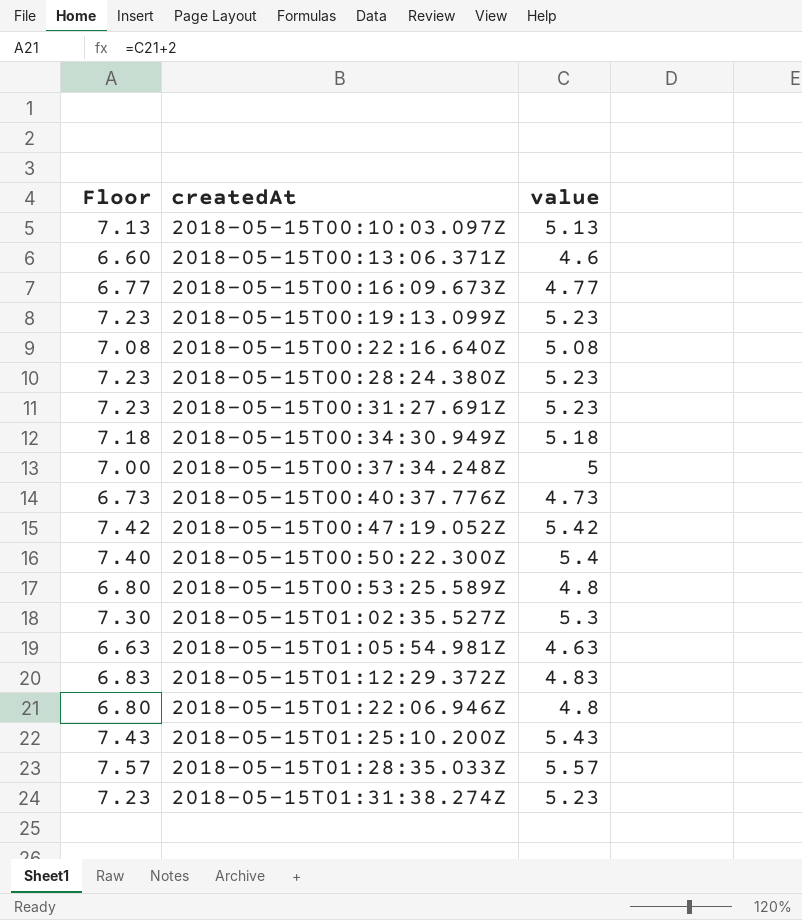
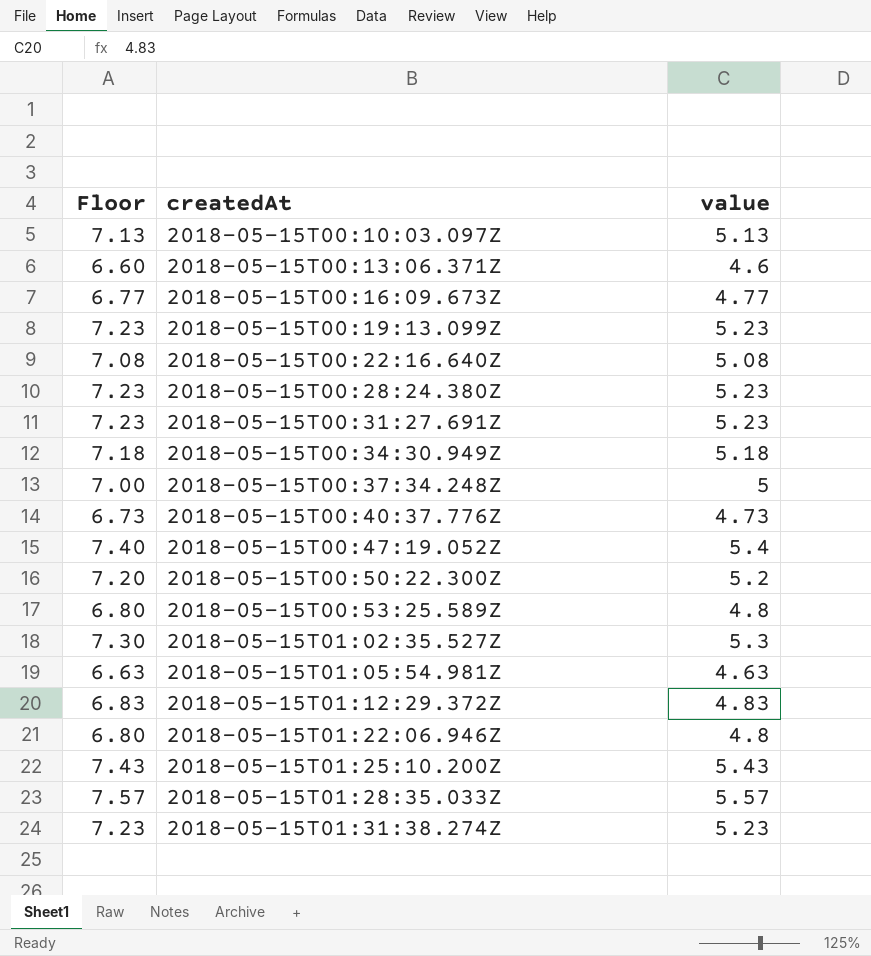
2018-05-15T00:47:19.052Z | Floor: 7.42 -> 7.40
2018-05-15T00:47:19.052Z | value: 5.42 -> 5.4
2018-05-15T00:50:22.300Z | Floor: 7.40 -> 7.20
2018-05-15T00:50:22.300Z | value: 5.4 -> 5.2

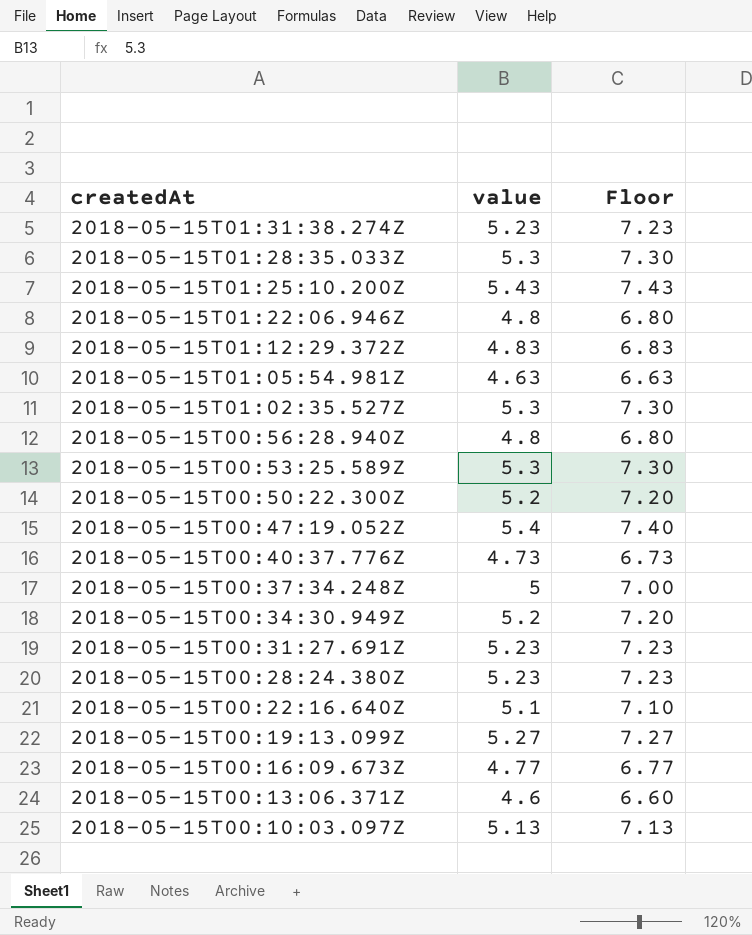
row order: createdAt ascending -> createdAt descending
column Floor | position: 1 -> 3
2018-05-15T01:28:35.033Z | value: 5.57 -> 5.3
2018-05-15T01:28:35.033Z | Floor: 7.57 -> 7.30
row 2018-05-15T00:56:28.940Z: none -> 4.8 | 6.80
2018-05-15T00:53:25.589Z | value: 4.8 -> 5.3
2018-05-15T00:53:25.589Z | Floor: 6.80 -> 7.30
2018-05-15T00:34:30.949Z | value: 5.18 -> 5.2
2018-05-15T00:34:30.949Z | Floor: 7.18 -> 7.20
2018-05-15T00:22:16.640Z | value: 5.08 -> 5.1
2018-05-15T00:22:16.640Z | Floor: 7.08 -> 7.10
2018-05-15T00:19:13.099Z | value: 5.23 -> 5.27
2018-05-15T00:19:13.099Z | Floor: 7.23 -> 7.27

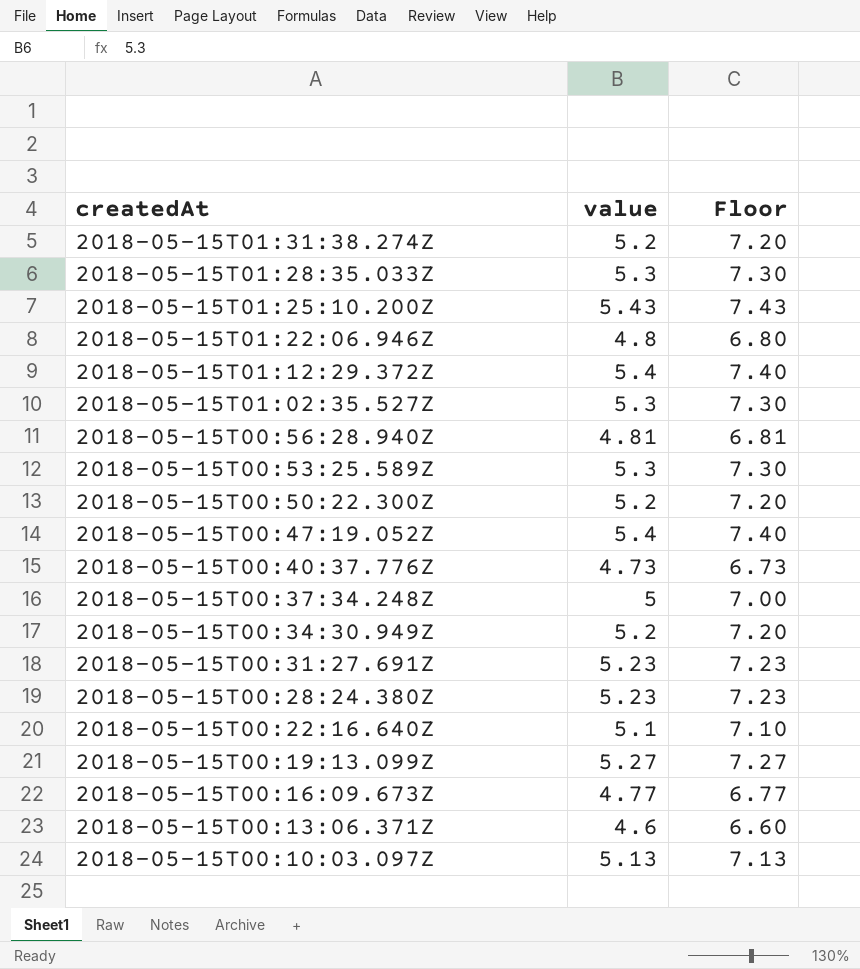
row 2018-05-15T01:05:54.981Z: 4.63 | 6.63 -> none
2018-05-15T01:31:38.274Z | value: 5.23 -> 5.2
2018-05-15T01:31:38.274Z | Floor: 7.23 -> 7.20
2018-05-15T01:12:29.372Z | value: 4.83 -> 5.4
2018-05-15T01:12:29.372Z | Floor: 6.83 -> 7.40
2018-05-15T00:56:28.940Z | value: 4.8 -> 4.81
2018-05-15T00:56:28.940Z | Floor: 6.80 -> 6.81

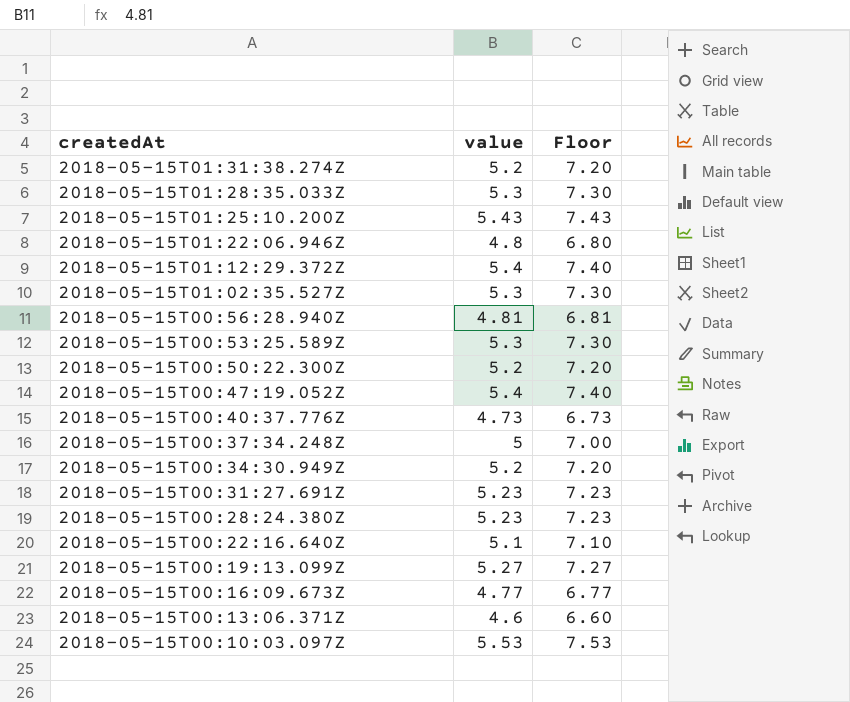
2018-05-15T00:10:03.097Z | value: 5.13 -> 5.53
2018-05-15T00:10:03.097Z | Floor: 7.13 -> 7.53

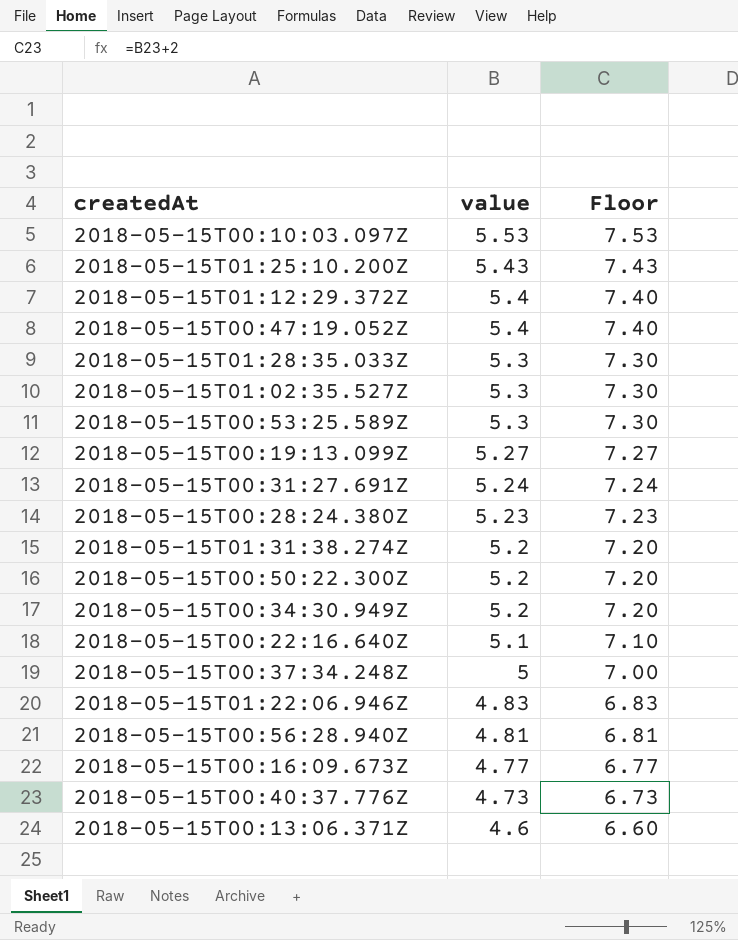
row order: createdAt descending -> value descending
2018-05-15T00:31:27.691Z | value: 5.23 -> 5.24
2018-05-15T00:31:27.691Z | Floor: 7.23 -> 7.24
2018-05-15T01:22:06.946Z | value: 4.8 -> 4.83
2018-05-15T01:22:06.946Z | Floor: 6.80 -> 6.83

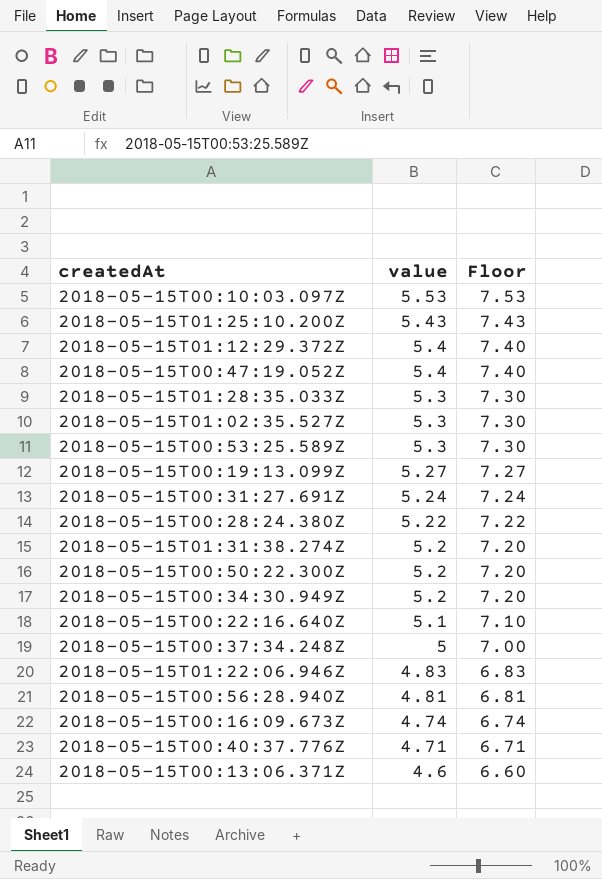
2018-05-15T00:28:24.380Z | value: 5.23 -> 5.22
2018-05-15T00:28:24.380Z | Floor: 7.23 -> 7.22
2018-05-15T00:16:09.673Z | value: 4.77 -> 4.74
2018-05-15T00:16:09.673Z | Floor: 6.77 -> 6.74
2018-05-15T00:40:37.776Z | value: 4.73 -> 4.71
2018-05-15T00:40:37.776Z | Floor: 6.73 -> 6.71

